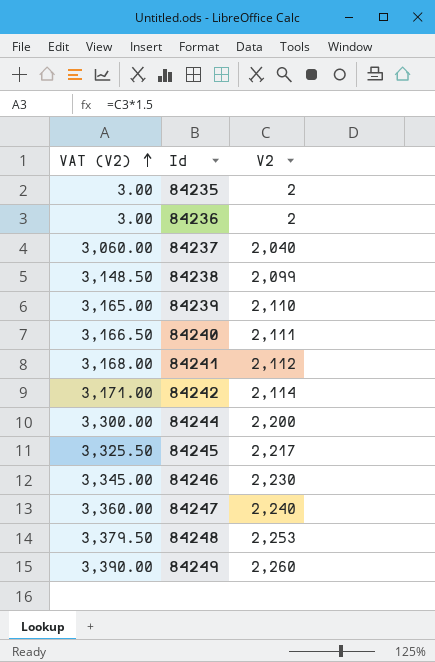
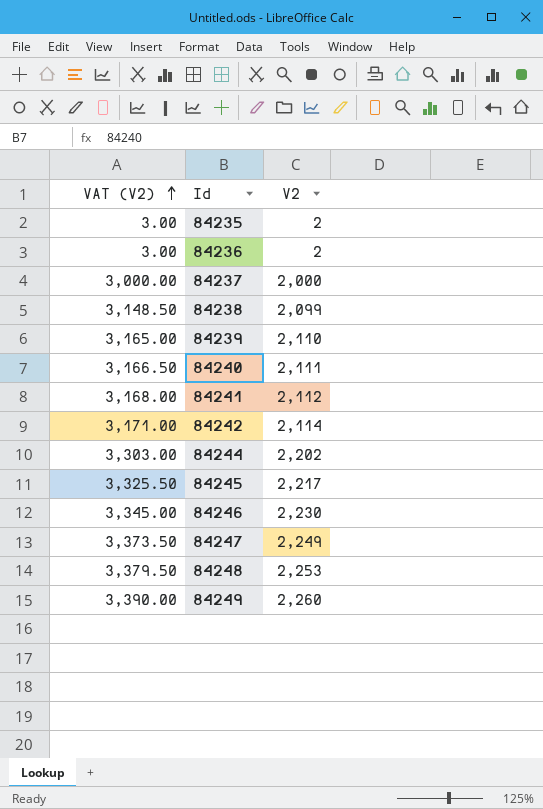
84237 | VAT (V2): 3,060.00 -> 3,000.00
84237 | V2: 2,040 -> 2,000
84244 | VAT (V2): 3,300.00 -> 3,303.00
84244 | V2: 2,200 -> 2,202
84247 | VAT (V2): 3,360.00 -> 3,373.50
84247 | V2: 2,240 -> 2,249

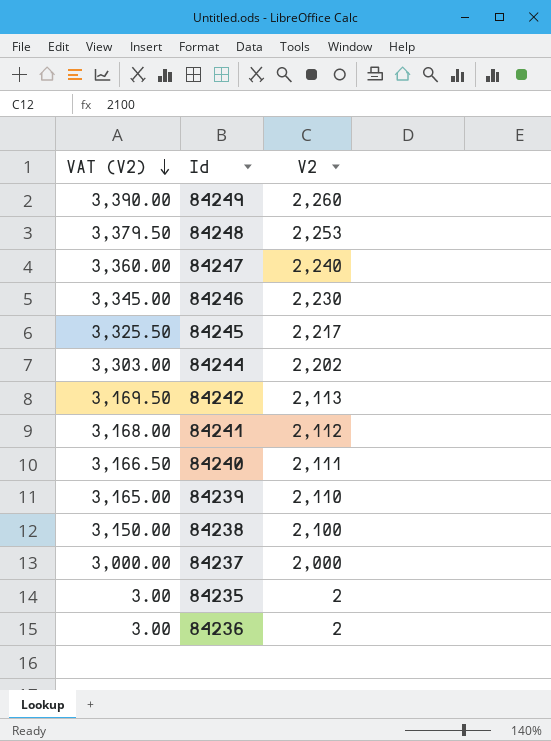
row order: VAT (V2) ascending -> VAT (V2) descending
84247 | VAT (V2): 3,373.50 -> 3,360.00
84247 | V2: 2,249 -> 2,240
84242 | VAT (V2): 3,171.00 -> 3,169.50
84242 | V2: 2,114 -> 2,113
84238 | VAT (V2): 3,148.50 -> 3,150.00
84238 | V2: 2,099 -> 2,100

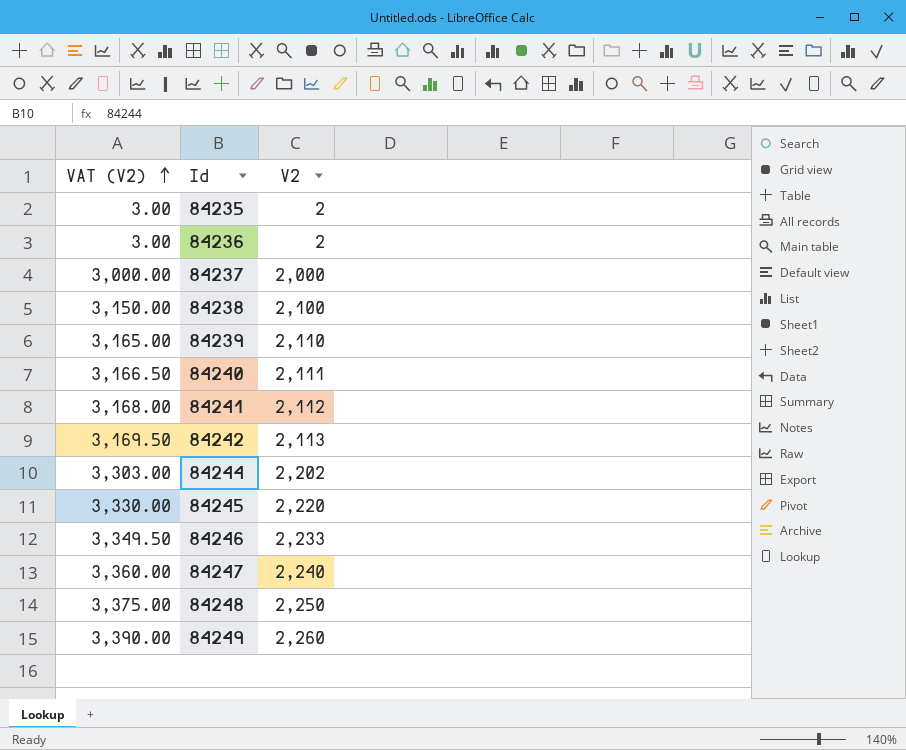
row order: VAT (V2) descending -> VAT (V2) ascending
84245 | VAT (V2): 3,325.50 -> 3,330.00
84245 | V2: 2,217 -> 2,220
84246 | VAT (V2): 3,345.00 -> 3,349.50
84246 | V2: 2,230 -> 2,233
84248 | VAT (V2): 3,379.50 -> 3,375.00
84248 | V2: 2,253 -> 2,250

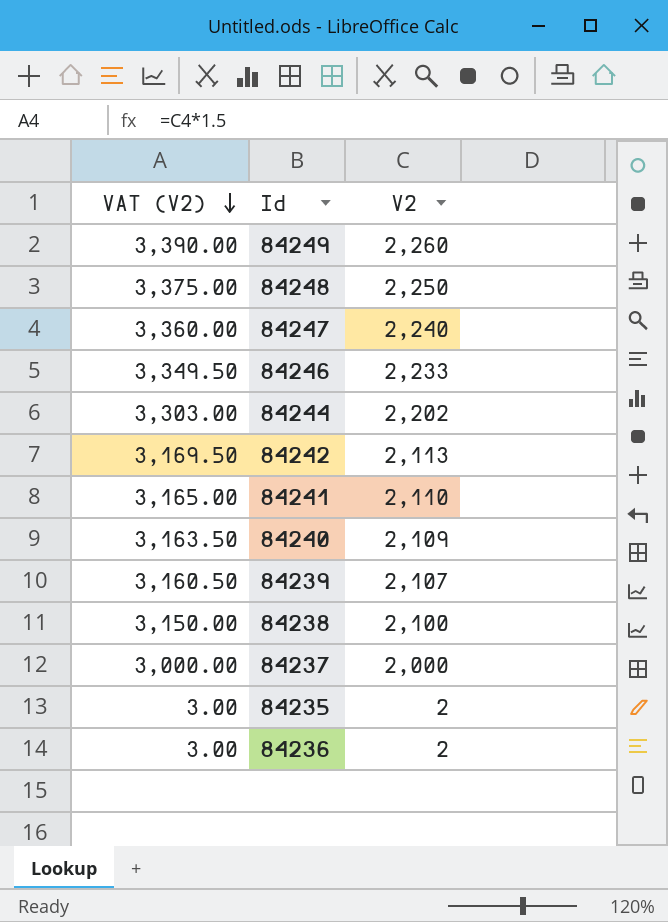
row order: VAT (V2) ascending -> VAT (V2) descending
row 84245: 3,330.00 | 2,220 -> none
84241 | VAT (V2): 3,168.00 -> 3,165.00
84241 | V2: 2,112 -> 2,110
84240 | VAT (V2): 3,166.50 -> 3,163.50
84240 | V2: 2,111 -> 2,109
84239 | VAT (V2): 3,165.00 -> 3,160.50
84239 | V2: 2,110 -> 2,107

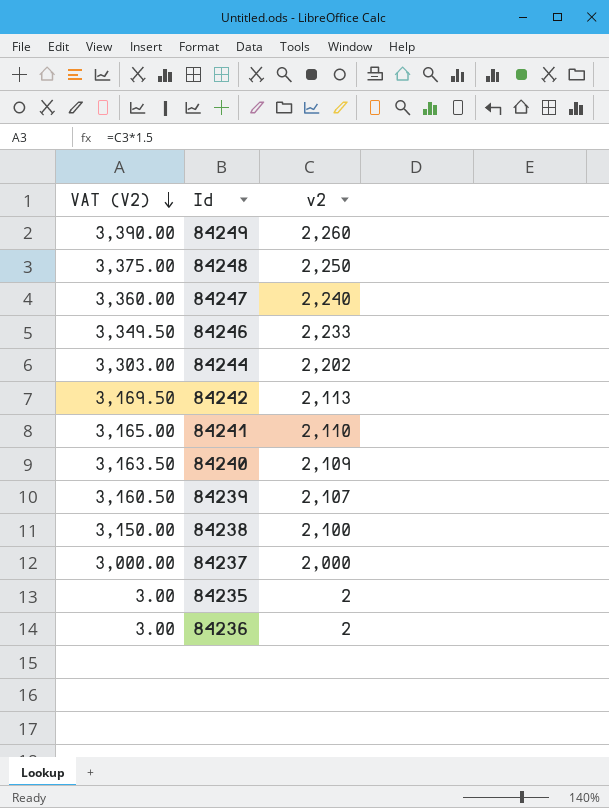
column name: V2 -> v2

